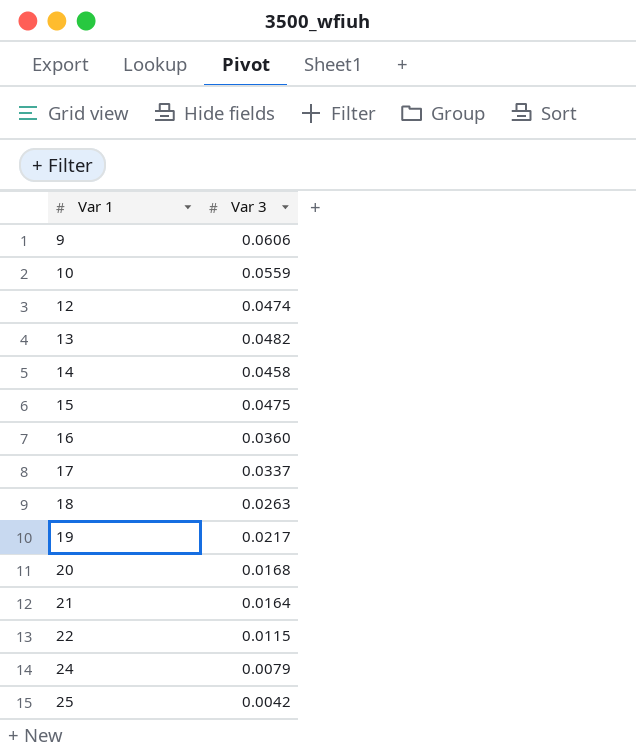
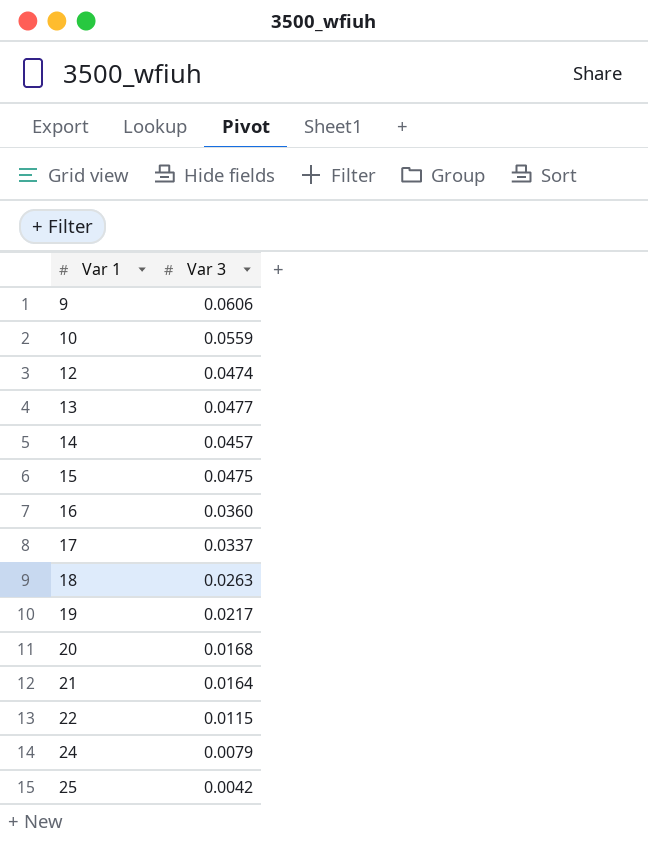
13 | Var 3: 0.0482 -> 0.0477
14 | Var 3: 0.0458 -> 0.0457

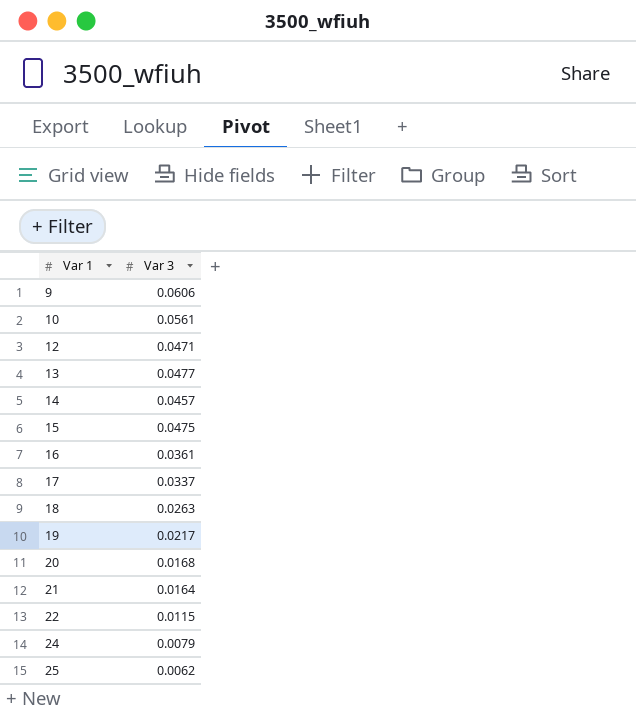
10 | Var 3: 0.0559 -> 0.0561
12 | Var 3: 0.0474 -> 0.0471
16 | Var 3: 0.0360 -> 0.0361
25 | Var 3: 0.0042 -> 0.0062

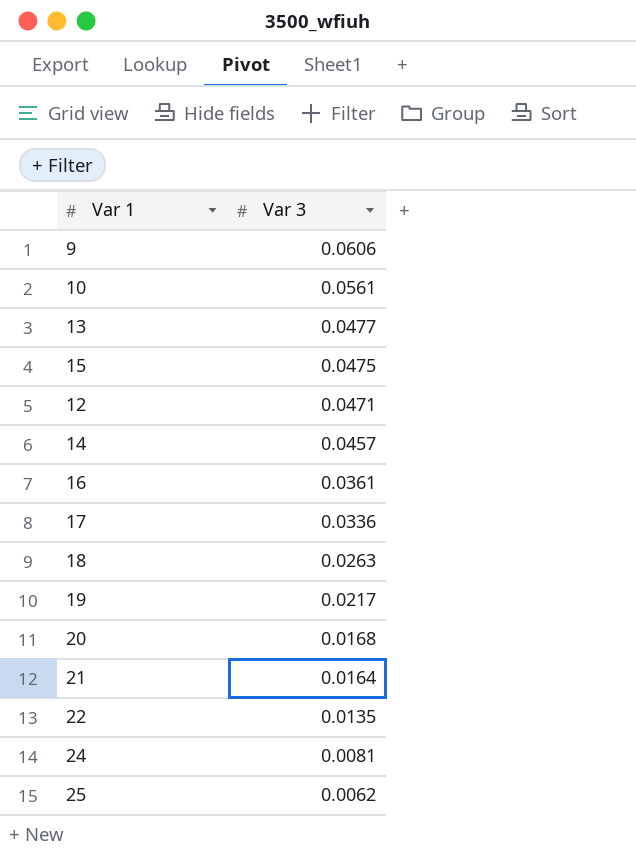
row order: Var 1 ascending -> Var 3 descending
17 | Var 3: 0.0337 -> 0.0336
22 | Var 3: 0.0115 -> 0.0135
24 | Var 3: 0.0079 -> 0.0081

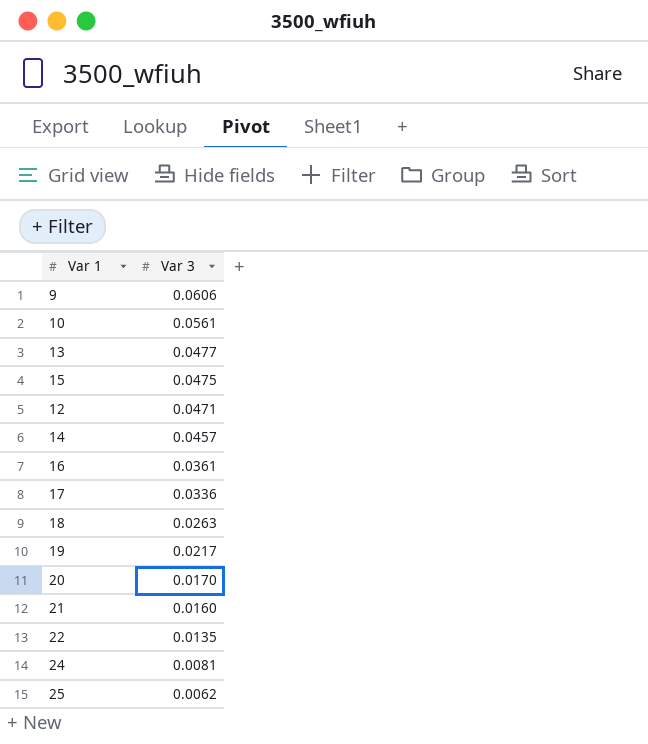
20 | Var 3: 0.0168 -> 0.0170
21 | Var 3: 0.0164 -> 0.0160

